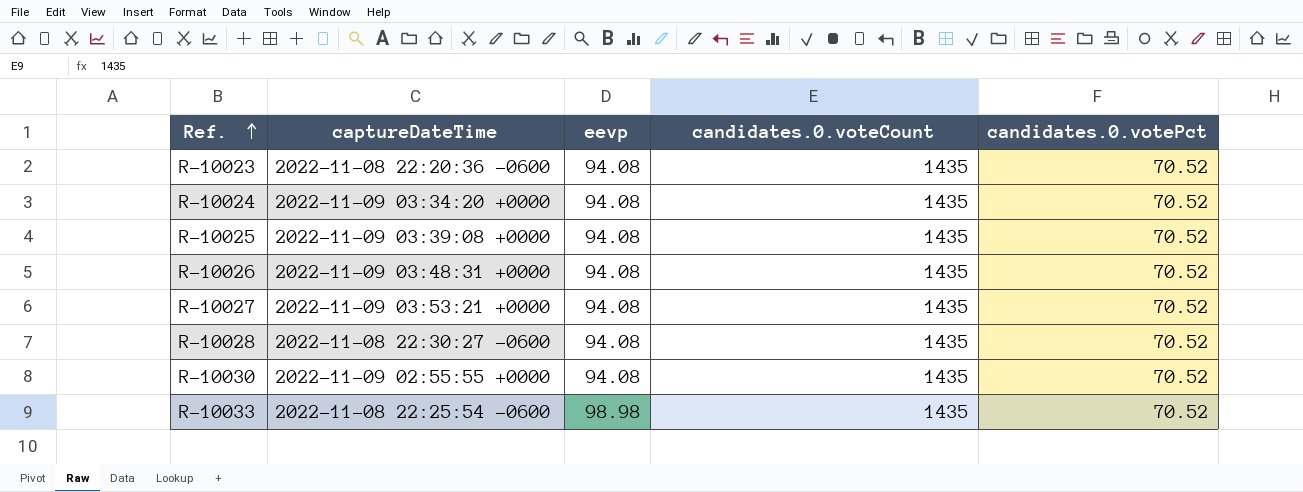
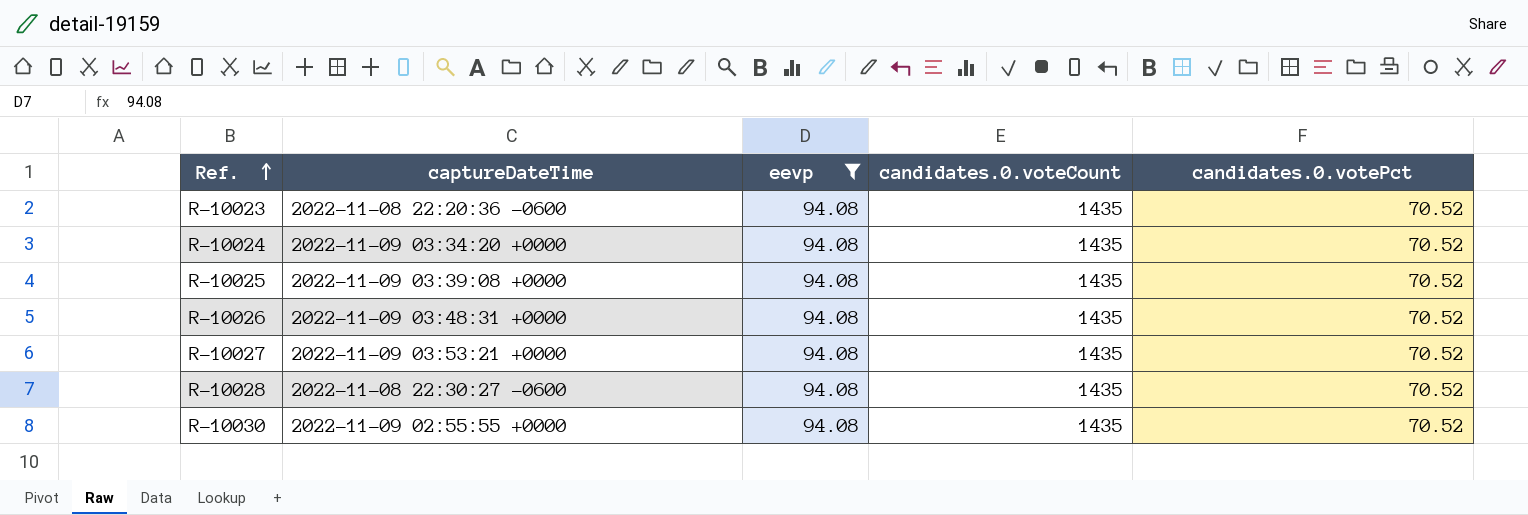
filter: none -> eevp = 94.08

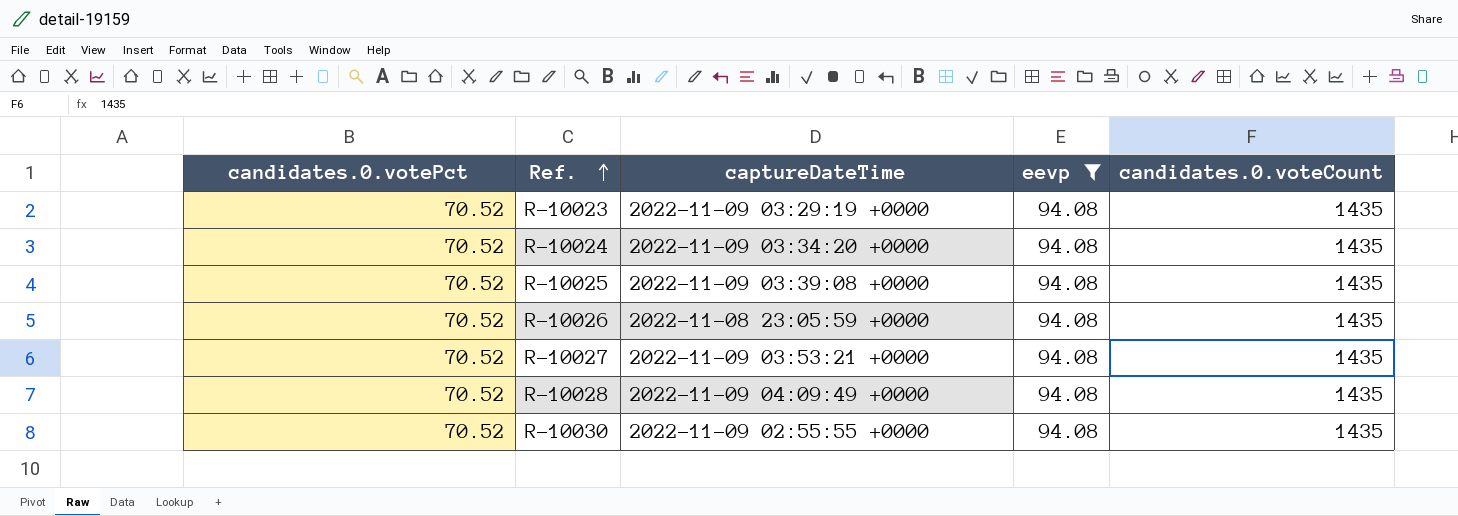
column candidates.0.votePct | position: 5 -> 1
R-10023 | captureDateTime: 2022-11-08 22:20:36 -0600 -> 2022-11-09 03:29:19 +0000
R-10026 | captureDateTime: 2022-11-09 03:48:31 +0000 -> 2022-11-08 23:05:59 +0000
R-10028 | captureDateTime: 2022-11-08 22:30:27 -0600 -> 2022-11-09 04:09:49 +0000

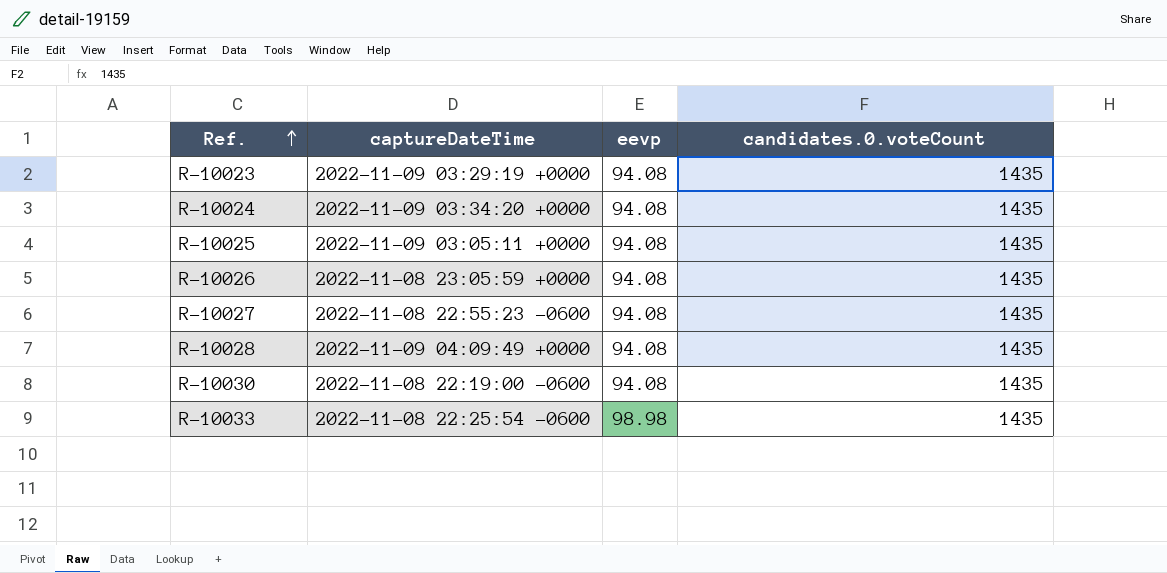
filter: eevp = 94.08 -> none
column candidates.0.votePct | position: 1 -> none
R-10025 | captureDateTime: 2022-11-09 03:39:08 +0000 -> 2022-11-09 03:05:11 +0000
R-10027 | captureDateTime: 2022-11-09 03:53:21 +0000 -> 2022-11-08 22:55:23 -0600
R-10030 | captureDateTime: 2022-11-09 02:55:55 +0000 -> 2022-11-08 22:19:00 -0600

